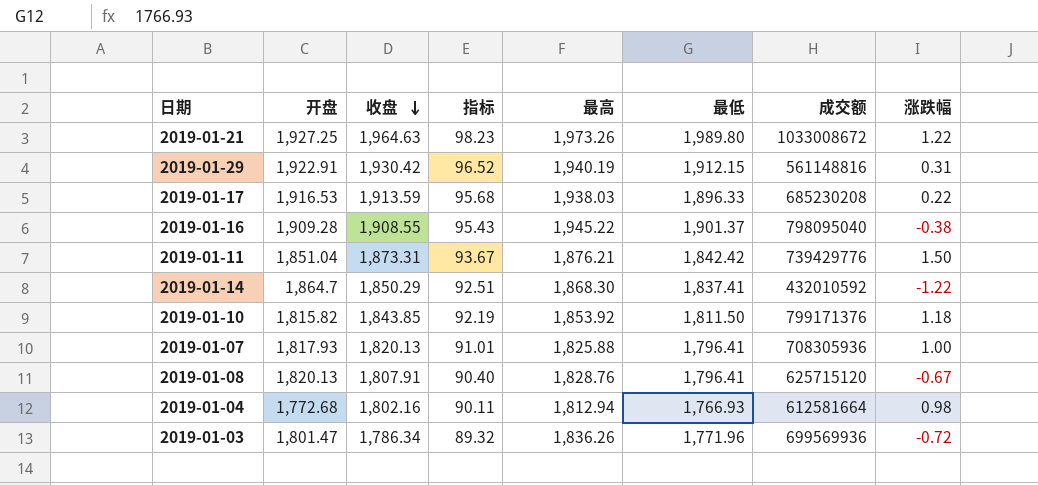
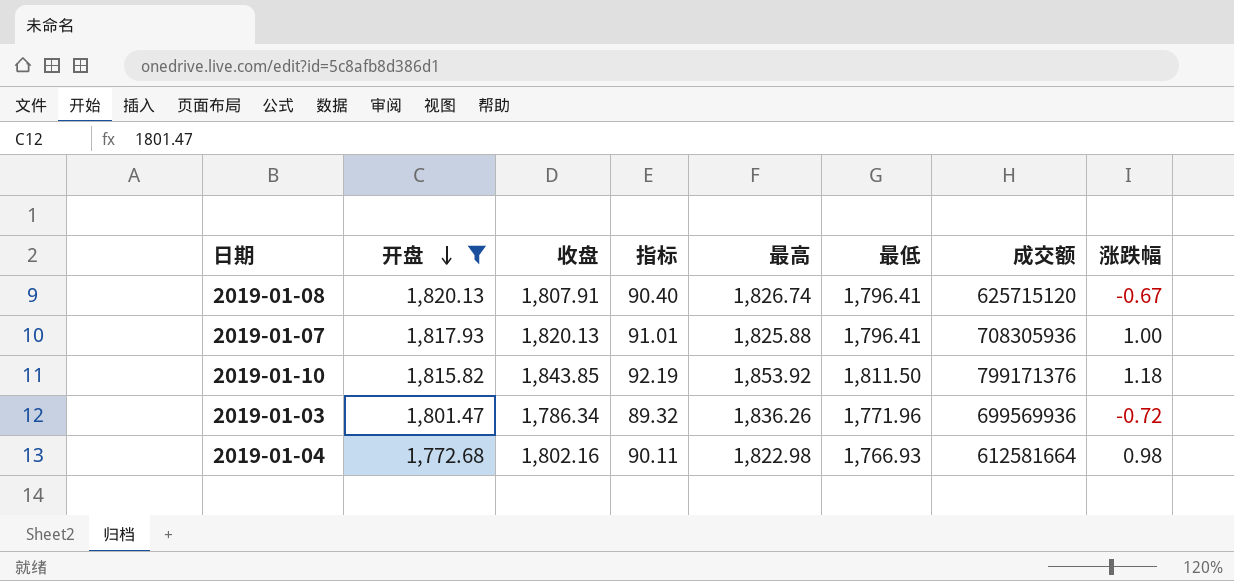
filter: none -> 开盘 <= 1,820.13
row order: 收盘 descending -> 开盘 descending
2019-01-08 | 最高: 1,828.76 -> 1,826.74
2019-01-04 | 最高: 1,812.94 -> 1,822.98

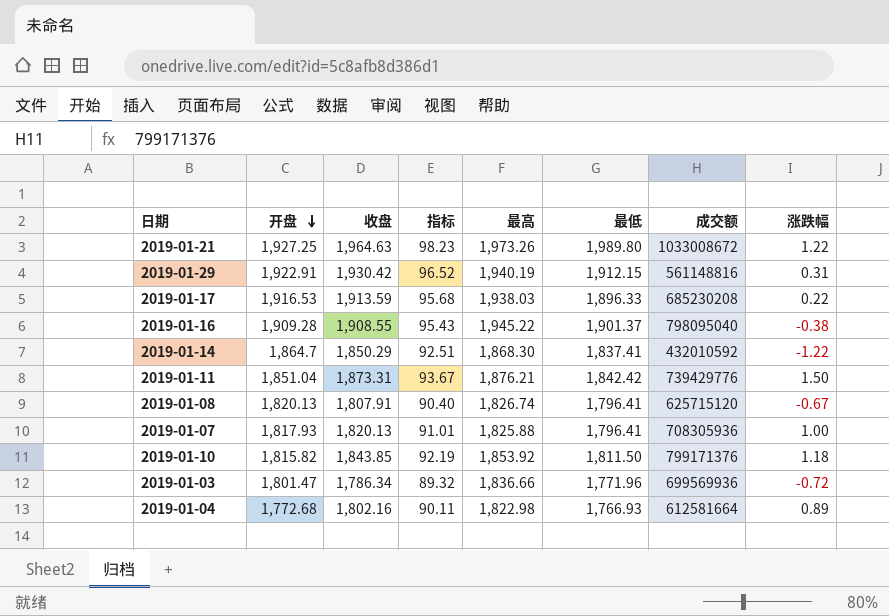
filter: 开盘 <= 1,820.13 -> none
2019-01-03 | 最高: 1,836.26 -> 1,836.66
2019-01-04 | 涨跌幅: 0.98 -> 0.89

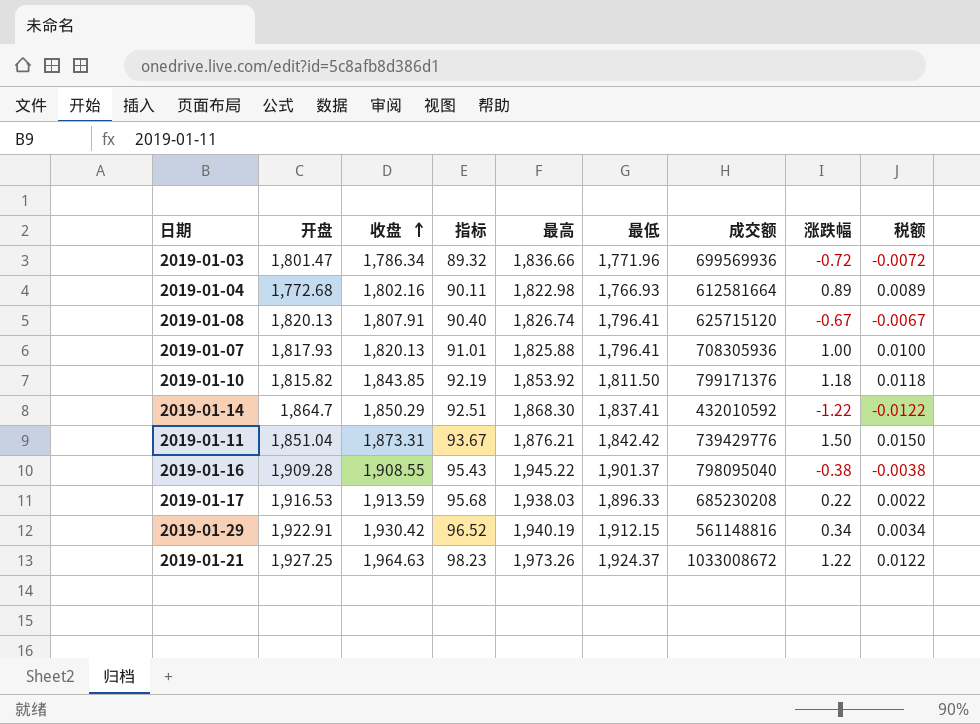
row order: 开盘 descending -> 收盘 ascending
column 税额 | formula: none -> [涨跌幅] * 0.01
2019-01-29 | 涨跌幅: 0.31 -> 0.34
2019-01-21 | 最低: 1,989.80 -> 1,924.37

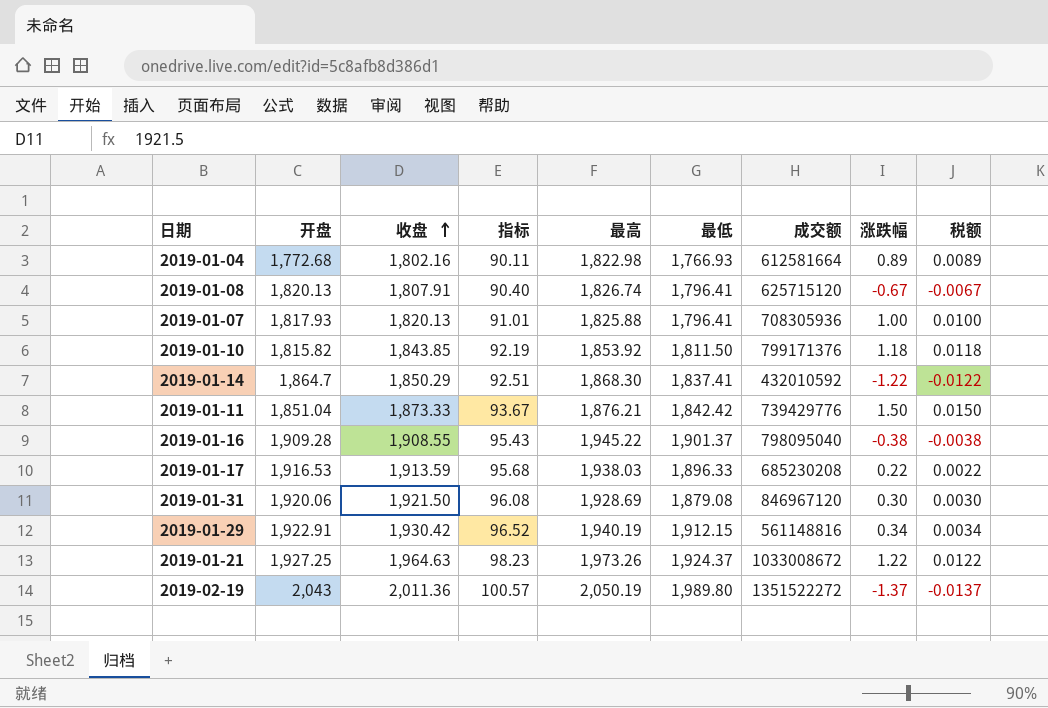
row 2019-01-03: 1,801.47 | 1,786.34 | 89.32 | 1,836.66 | 1,771.96 | 699569936 | -0.72 | -0.0072 -> none
2019-01-11 | 收盘: 1,873.31 -> 1,873.33
row 2019-01-31: none -> 1,920.06 | 1,921.50 | 96.08 | 1,928.69 | 1,879.08 | 846967120 | 0.30 | 0.0030
row 2019-02-19: none -> 2,043 | 2,011.36 | 100.57 | 2,050.19 | 1,989.80 | 1351522272 | -1.37 | -0.0137

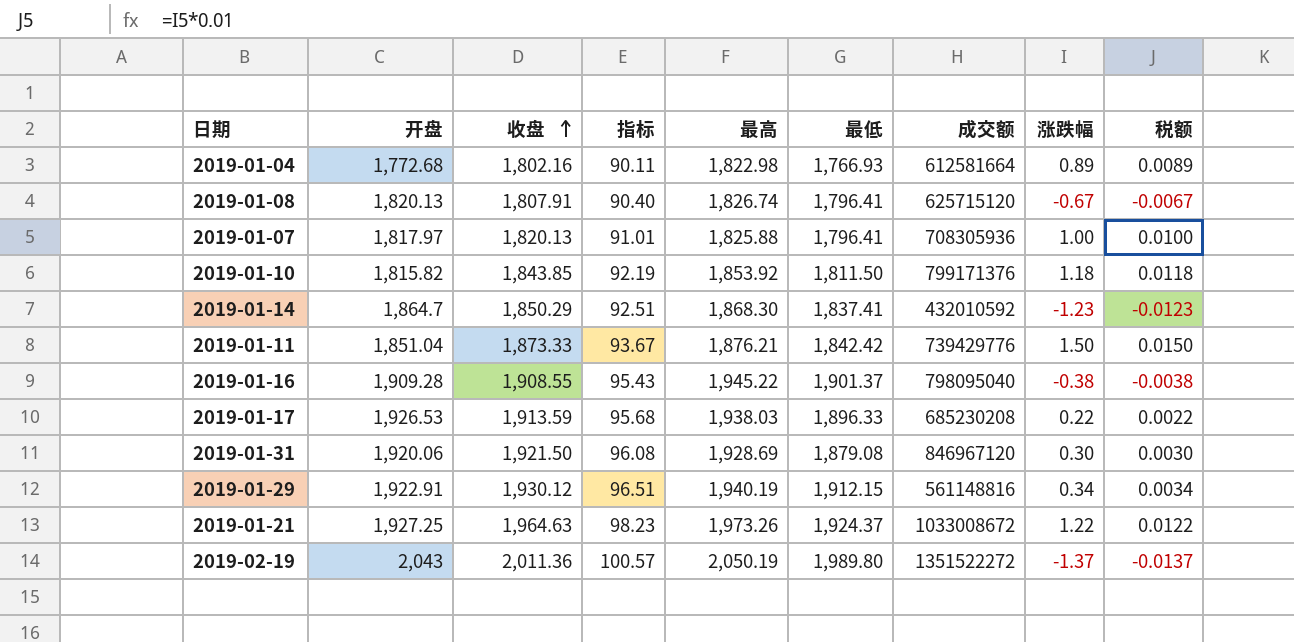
2019-01-07 | 开盘: 1,817.93 -> 1,817.97
2019-01-14 | 涨跌幅: -1.22 -> -1.23
2019-01-14 | 税额: -0.0122 -> -0.0123
2019-01-17 | 开盘: 1,916.53 -> 1,926.53
2019-01-29 | 收盘: 1,930.42 -> 1,930.12
2019-01-29 | 指标: 96.52 -> 96.51

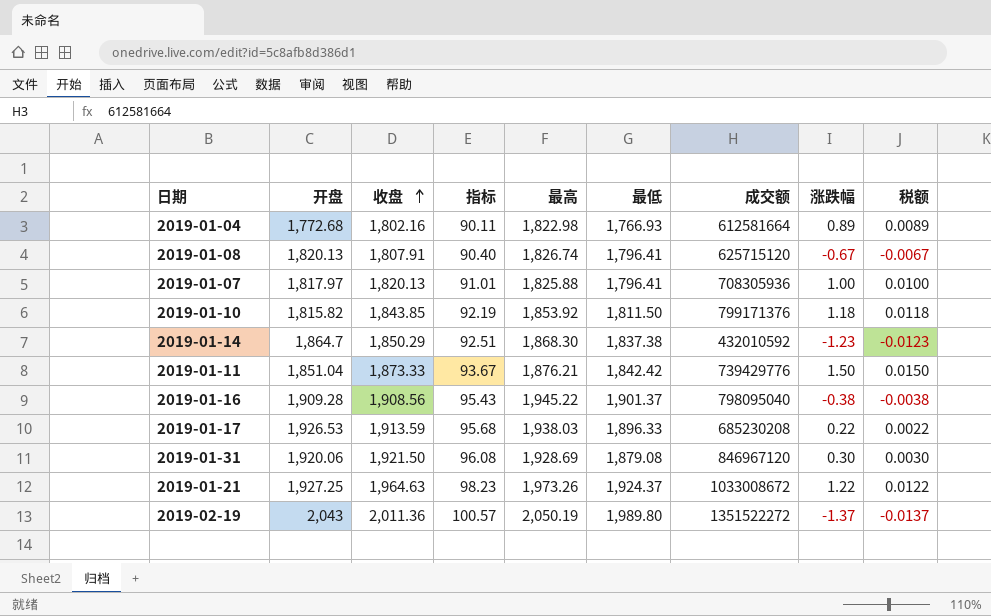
row 2019-01-29: 1,922.91 | 1,930.12 | 96.51 | 1,940.19 | 1,912.15 | 561148816 | 0.34 | 0.0034 -> none
2019-01-14 | 最低: 1,837.41 -> 1,837.38
2019-01-16 | 收盘: 1,908.55 -> 1,908.56

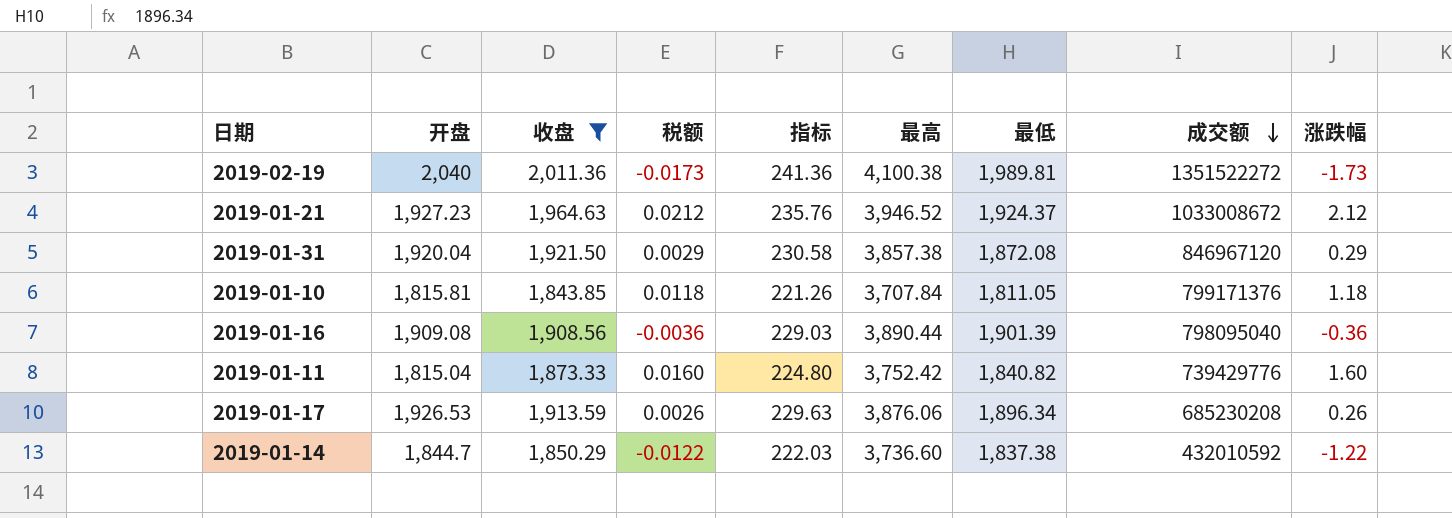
filter: none -> 收盘 >= 1,843.85
row order: 收盘 ascending -> 成交额 descending
column 税额 | position: 9 -> 4
column 指标 | formula: [收盘] * 0.05 -> [收盘] * 0.12
2019-02-19 | 开盘: 2,043 -> 2,040
2019-02-19 | 税额: -0.0137 -> -0.0173
2019-02-19 | 最高: 2,050.19 -> 4,100.38
2019-02-19 | 最低: 1,989.80 -> 1,989.81
2019-02-19 | 涨跌幅: -1.37 -> -1.73
2019-01-21 | 开盘: 1,927.25 -> 1,927.23
2019-01-21 | 税额: 0.0122 -> 0.0212
2019-01-21 | 最高: 1,973.26 -> 3,946.52
2019-01-21 | 涨跌幅: 1.22 -> 2.12
2019-01-31 | 开盘: 1,920.06 -> 1,920.04
2019-01-31 | 税额: 0.0030 -> 0.0029
2019-01-31 | 最高: 1,928.69 -> 3,857.38
2019-01-31 | 最低: 1,879.08 -> 1,872.08
2019-01-31 | 涨跌幅: 0.30 -> 0.29
2019-01-10 | 开盘: 1,815.82 -> 1,815.81
2019-01-10 | 最高: 1,853.92 -> 3,707.84
2019-01-10 | 最低: 1,811.50 -> 1,811.05
2019-01-16 | 开盘: 1,909.28 -> 1,909.08
2019-01-16 | 税额: -0.0038 -> -0.0036
2019-01-16 | 最高: 1,945.22 -> 3,890.44
2019-01-16 | 最低: 1,901.37 -> 1,901.39
2019-01-16 | 涨跌幅: -0.38 -> -0.36
2019-01-11 | 开盘: 1,851.04 -> 1,815.04
2019-01-11 | 税额: 0.0150 -> 0.0160
2019-01-11 | 最高: 1,876.21 -> 3,752.42
2019-01-11 | 最低: 1,842.42 -> 1,840.82
2019-01-11 | 涨跌幅: 1.50 -> 1.60
2019-01-17 | 税额: 0.0022 -> 0.0026
2019-01-17 | 最高: 1,938.03 -> 3,876.06
2019-01-17 | 最低: 1,896.33 -> 1,896.34
2019-01-17 | 涨跌幅: 0.22 -> 0.26
2019-01-14 | 开盘: 1,864.7 -> 1,844.7
2019-01-14 | 税额: -0.0123 -> -0.0122
2019-01-14 | 最高: 1,868.30 -> 3,736.60
2019-01-14 | 涨跌幅: -1.23 -> -1.22

